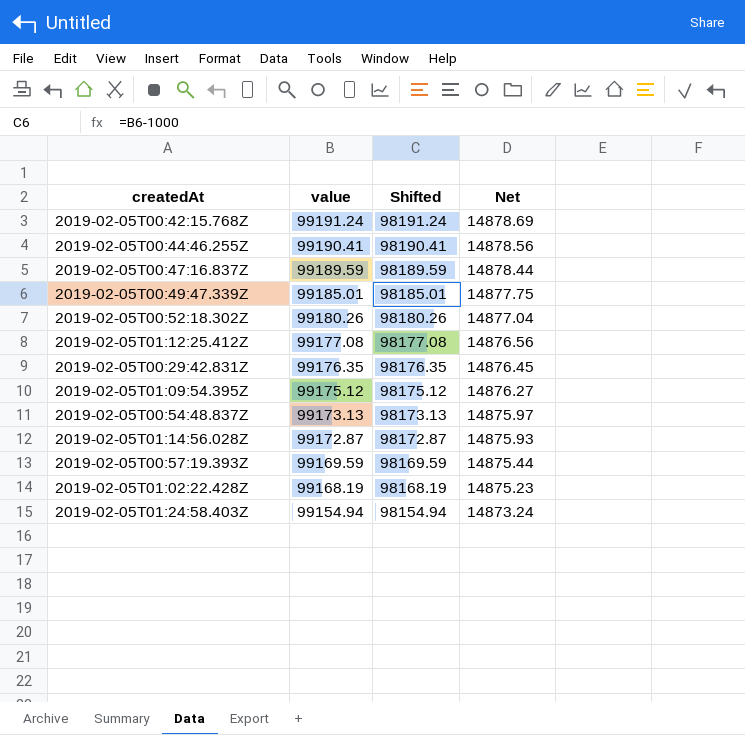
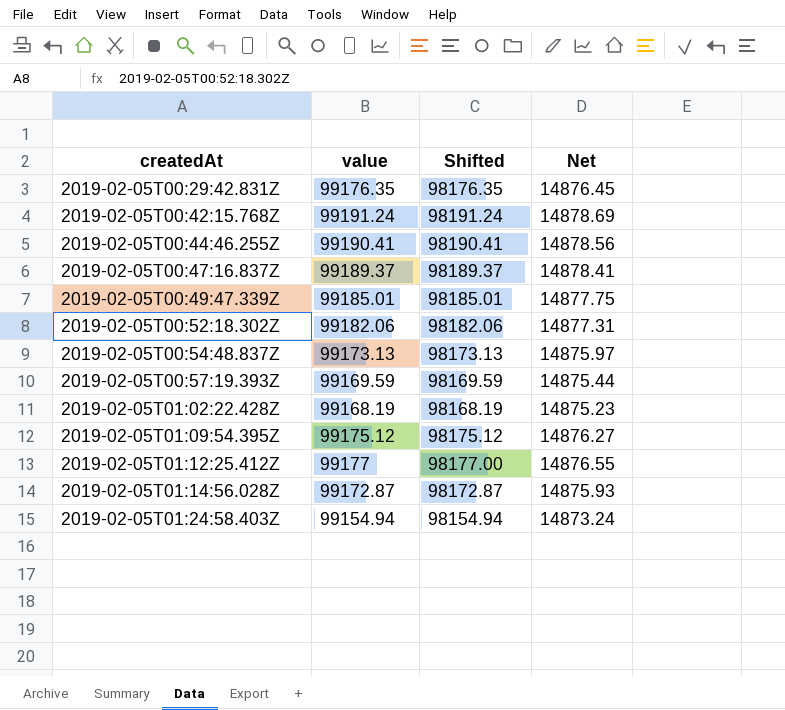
row order: value descending -> createdAt ascending
2019-02-05T00:47:16.837Z | value: 99189.59 -> 99189.37
2019-02-05T00:47:16.837Z | Shifted: 98189.59 -> 98189.37
2019-02-05T00:47:16.837Z | Net: 14878.44 -> 14878.41
2019-02-05T00:52:18.302Z | value: 99180.26 -> 99182.06
2019-02-05T00:52:18.302Z | Shifted: 98180.26 -> 98182.06
2019-02-05T00:52:18.302Z | Net: 14877.04 -> 14877.31
2019-02-05T01:12:25.412Z | value: 99177.08 -> 99177
2019-02-05T01:12:25.412Z | Shifted: 98177.08 -> 98177.00
2019-02-05T01:12:25.412Z | Net: 14876.56 -> 14876.55

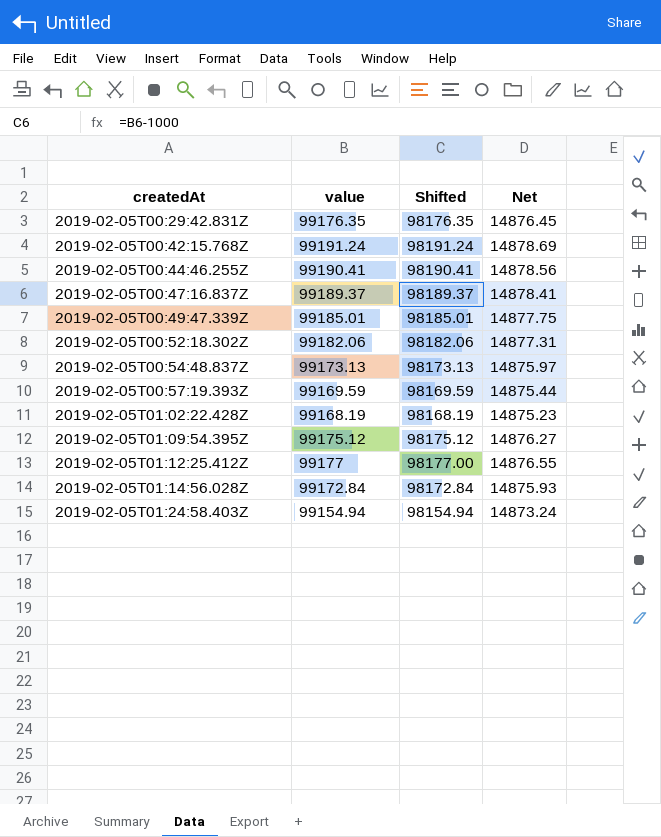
2019-02-05T01:14:56.028Z | value: 99172.87 -> 99172.84
2019-02-05T01:14:56.028Z | Shifted: 98172.87 -> 98172.84

